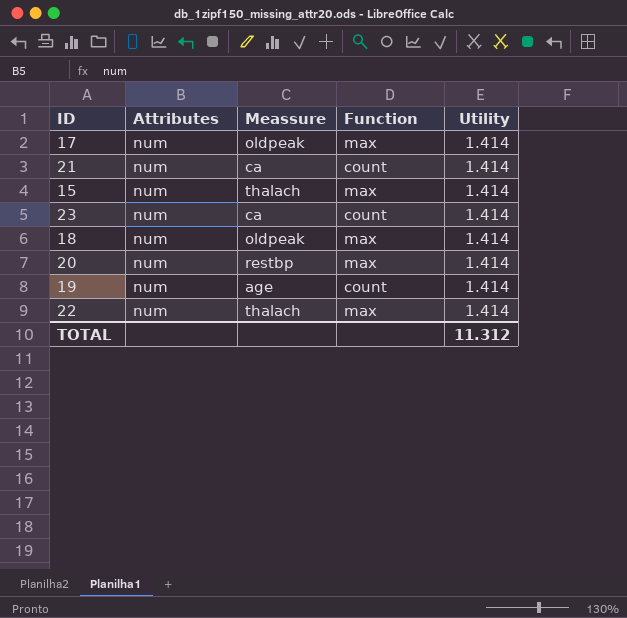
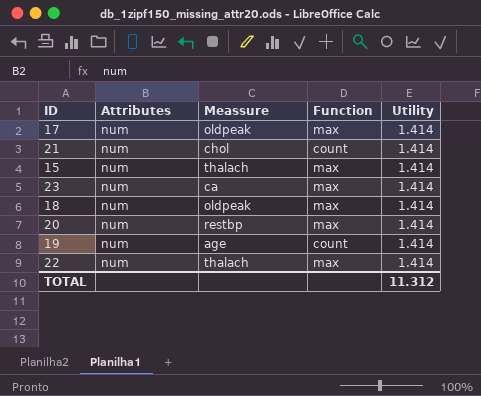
21 | Meassure: ca -> chol
23 | Function: count -> max

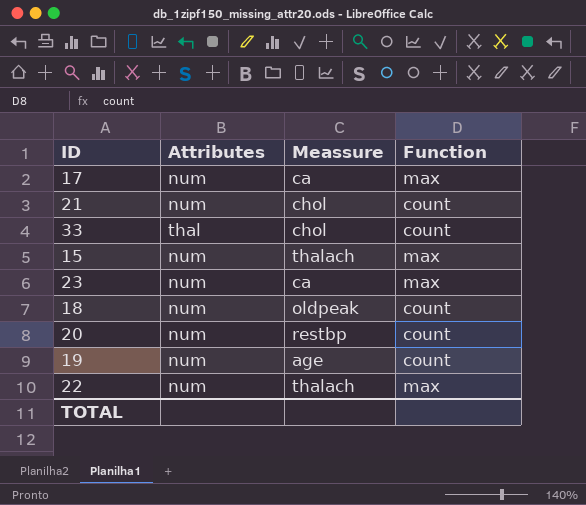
column Utility | position: 5 -> none
17 | Meassure: oldpeak -> ca
row 33: none -> thal | chol | count
18 | Function: max -> count
20 | Function: max -> count

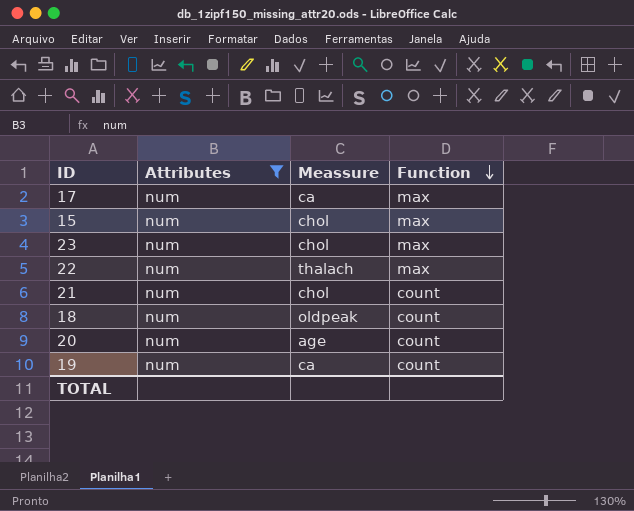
filter: none -> Attributes = num
row order: none -> Function descending
15 | Meassure: thalach -> chol
23 | Meassure: ca -> chol
20 | Meassure: restbp -> age
19 | Meassure: age -> ca

